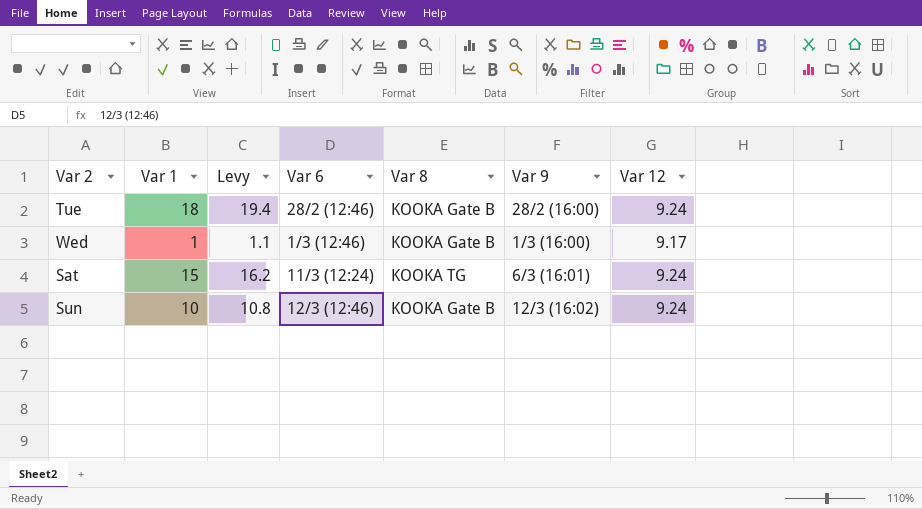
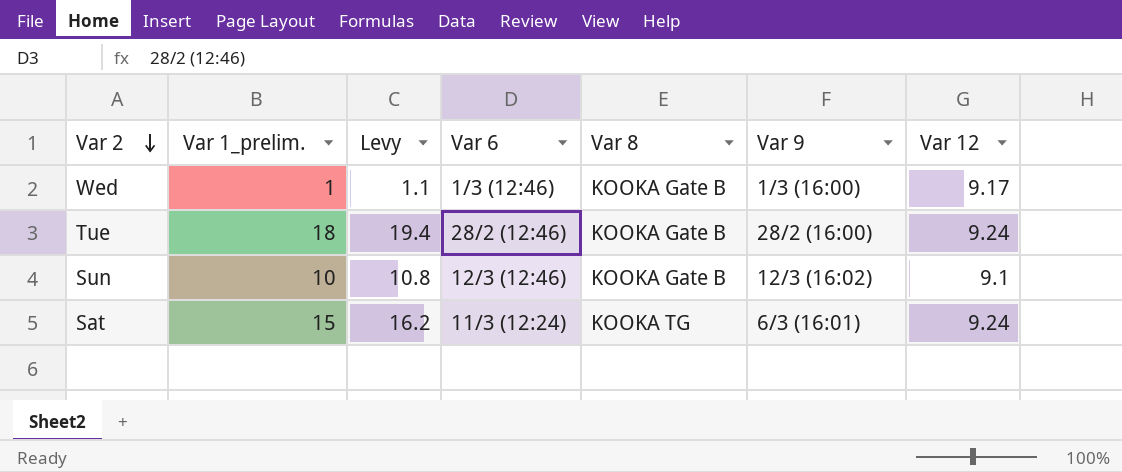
row order: none -> Var 2 descending
column name: Var 1 -> Var 1_prelim.
Sun | Var 12: 9.24 -> 9.1

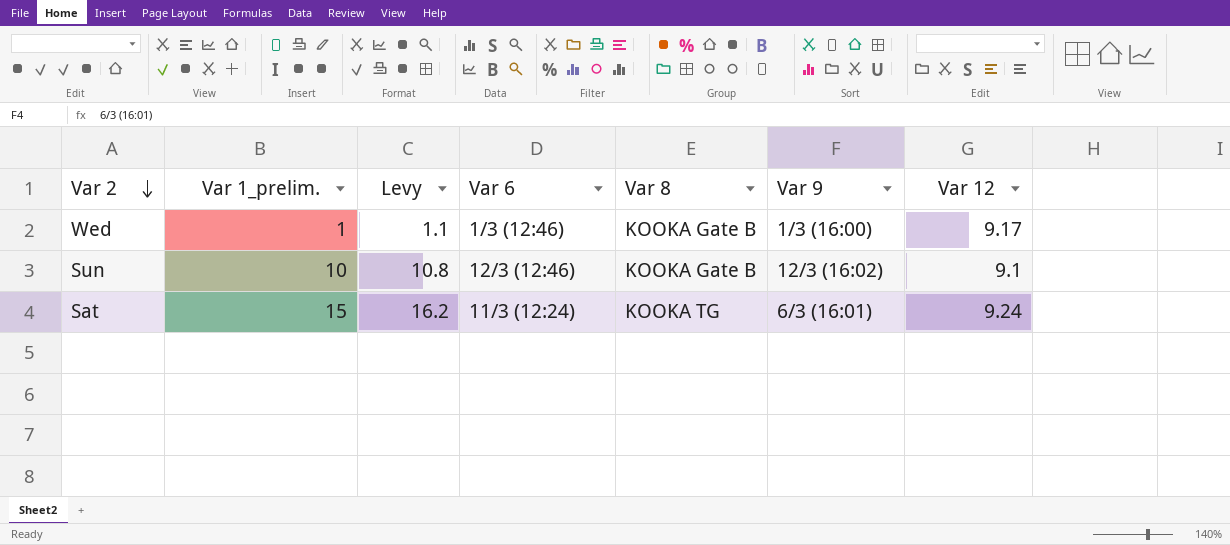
row Tue: 18 | 19.4 | 28/2 (12:46) | KOOKA Gate B | 28/2 (16:00) | 9.24 -> none

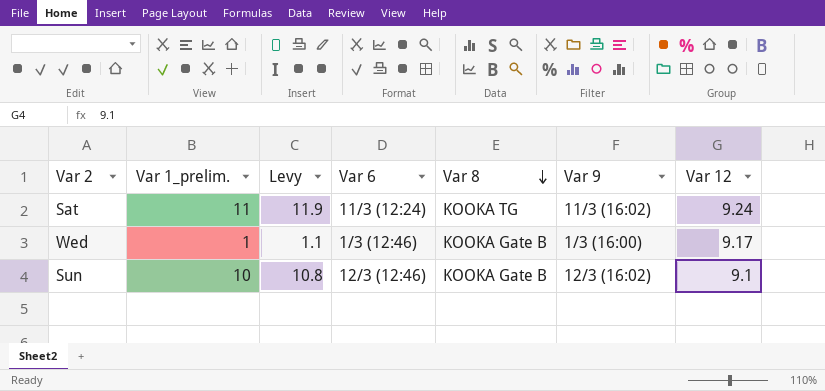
row order: Var 2 descending -> Var 8 descending
Sat | Var 1_prelim.: 15 -> 11
Sat | Levy: 16.2 -> 11.9
Sat | Var 9: 6/3 (16:01) -> 11/3 (16:02)

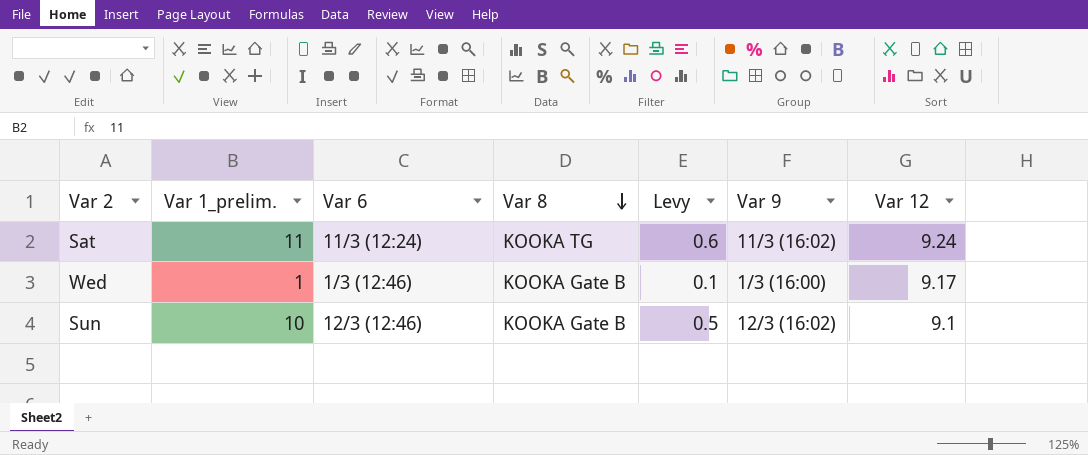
column Levy | formula: [Var 1_prelim.] * 1.08 -> [Var 1_prelim.] * 0.05
column Levy | position: 3 -> 5

